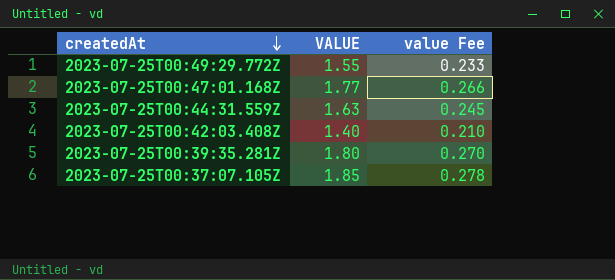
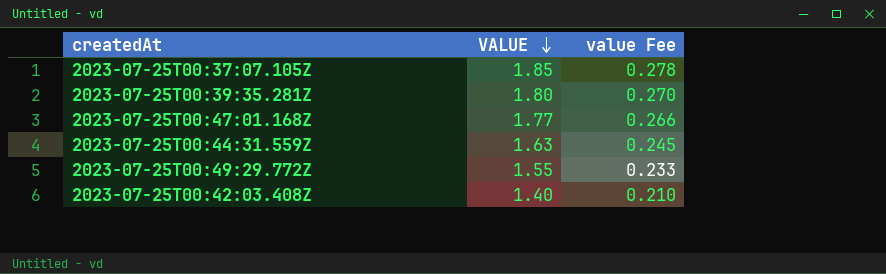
row order: createdAt descending -> VALUE descending

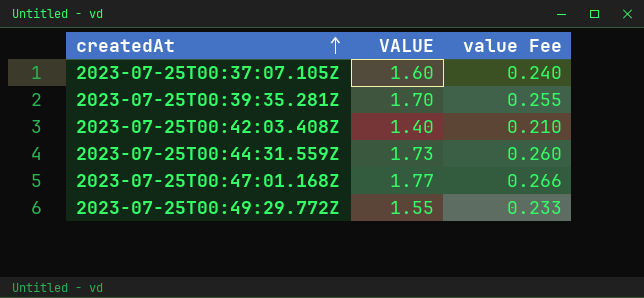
row order: VALUE descending -> createdAt ascending
2023-07-25T00:37:07.105Z | VALUE: 1.85 -> 1.60
2023-07-25T00:37:07.105Z | value Fee: 0.278 -> 0.240
2023-07-25T00:39:35.281Z | VALUE: 1.80 -> 1.70
2023-07-25T00:39:35.281Z | value Fee: 0.270 -> 0.255
2023-07-25T00:44:31.559Z | VALUE: 1.63 -> 1.73
2023-07-25T00:44:31.559Z | value Fee: 0.245 -> 0.260

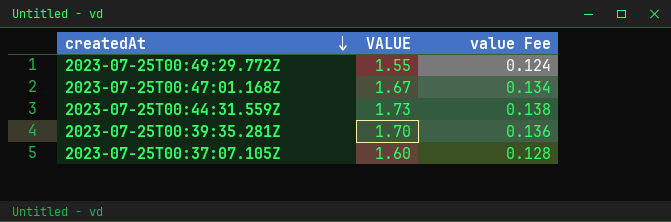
row order: createdAt ascending -> createdAt descending
column value Fee | formula: [VALUE] * 0.15 -> [VALUE] * 0.08
row 2023-07-25T00:42:03.408Z: 1.40 | 0.210 -> none
2023-07-25T00:47:01.168Z | VALUE: 1.77 -> 1.67

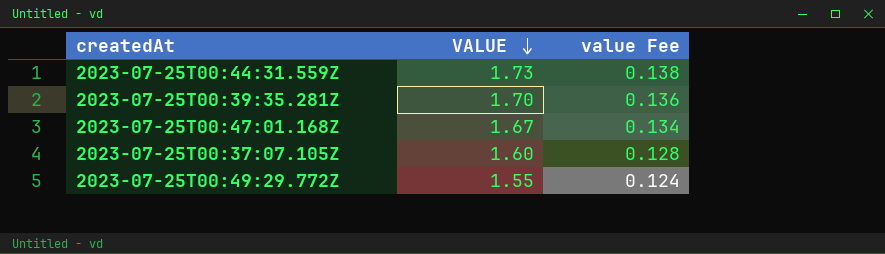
row order: createdAt descending -> VALUE descending

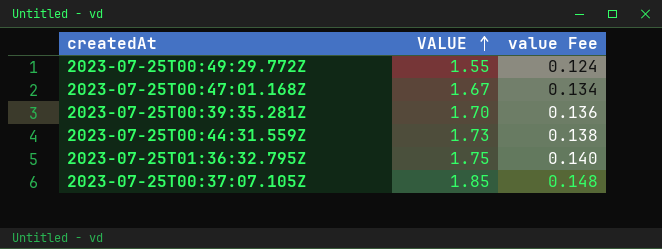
row order: VALUE descending -> VALUE ascending
row 2023-07-25T01:36:32.795Z: none -> 1.75 | 0.140
2023-07-25T00:37:07.105Z | VALUE: 1.60 -> 1.85
2023-07-25T00:37:07.105Z | value Fee: 0.128 -> 0.148

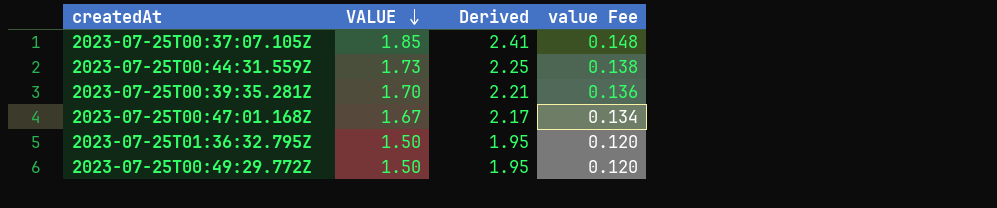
row order: VALUE ascending -> VALUE descending
column Derived | formula: none -> [VALUE] * 1.3
2023-07-25T01:36:32.795Z | VALUE: 1.75 -> 1.50
2023-07-25T01:36:32.795Z | value Fee: 0.140 -> 0.120
2023-07-25T00:49:29.772Z | VALUE: 1.55 -> 1.50
2023-07-25T00:49:29.772Z | value Fee: 0.124 -> 0.120

